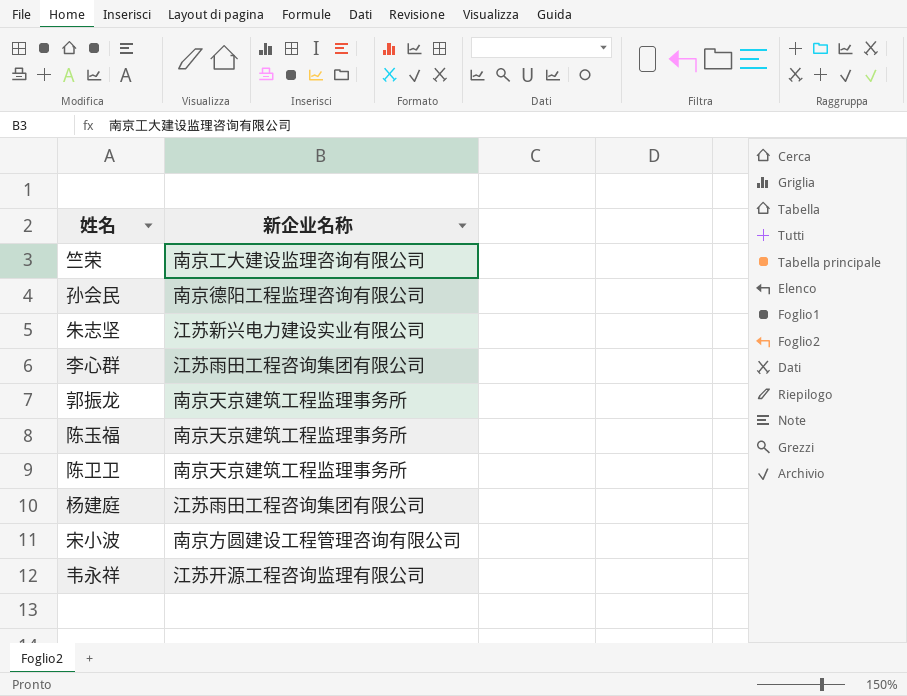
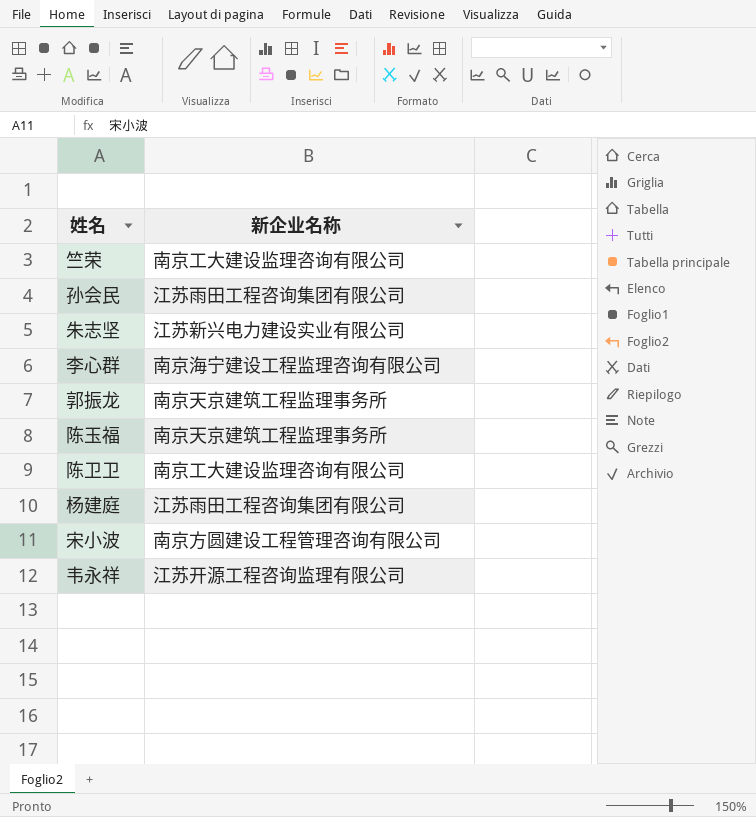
孙会民 | 新企业名称: 南京德阳工程监理咨询有限公司 -> 江苏雨田工程咨询集团有限公司
李心群 | 新企业名称: 江苏雨田工程咨询集团有限公司 -> 南京海宁建设工程监理咨询有限公司
陈卫卫 | 新企业名称: 南京天京建筑工程监理事务所 -> 南京工大建设监理咨询有限公司

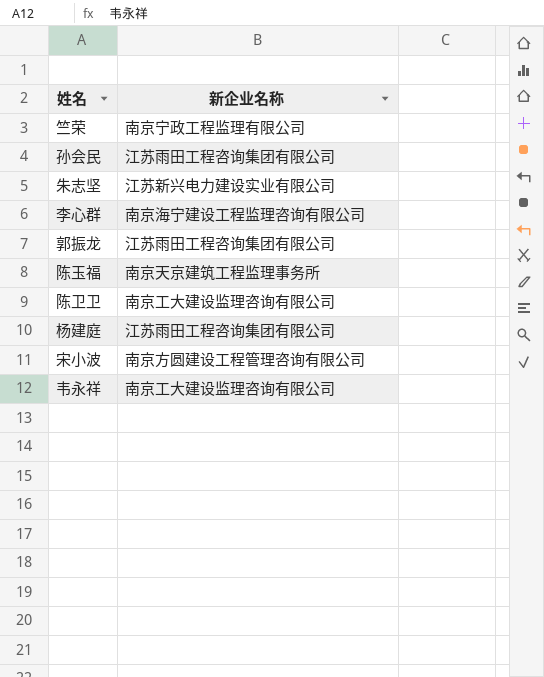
竺荣 | 新企业名称: 南京工大建设监理咨询有限公司 -> 南京宁政工程监理有限公司
郭振龙 | 新企业名称: 南京天京建筑工程监理事务所 -> 江苏雨田工程咨询集团有限公司
韦永祥 | 新企业名称: 江苏开源工程咨询监理有限公司 -> 南京工大建设监理咨询有限公司

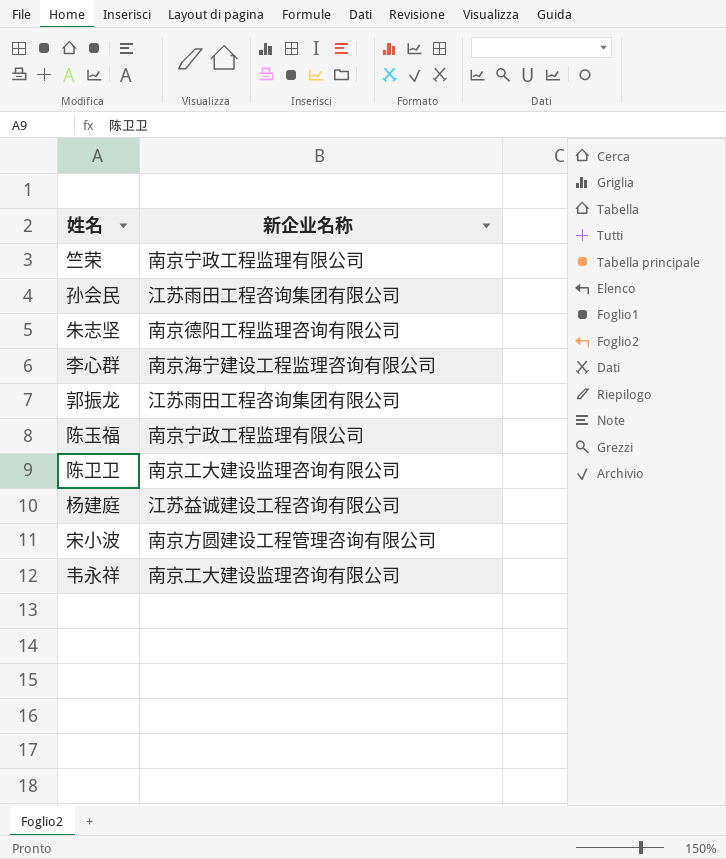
朱志坚 | 新企业名称: 江苏新兴电力建设实业有限公司 -> 南京德阳工程监理咨询有限公司
陈玉福 | 新企业名称: 南京天京建筑工程监理事务所 -> 南京宁政工程监理有限公司
杨建庭 | 新企业名称: 江苏雨田工程咨询集团有限公司 -> 江苏益诚建设工程咨询有限公司

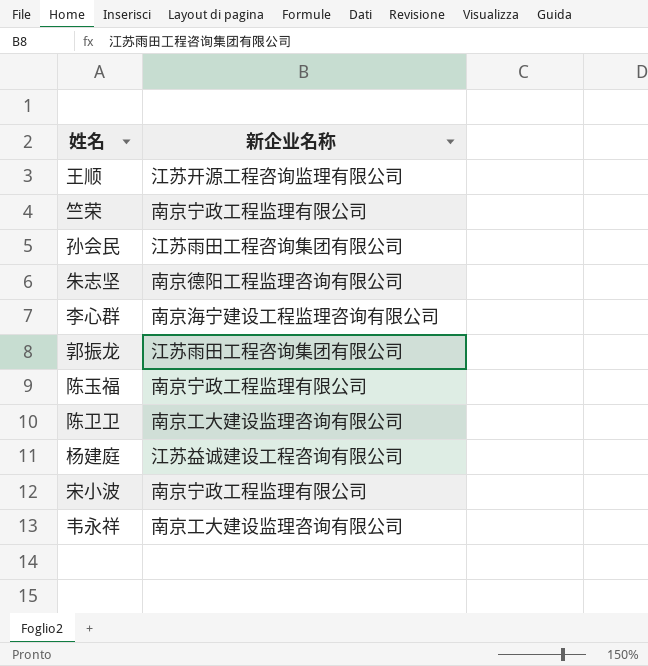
row 王顺: none -> 江苏开源工程咨询监理有限公司
宋小波 | 新企业名称: 南京方圆建设工程管理咨询有限公司 -> 南京宁政工程监理有限公司

